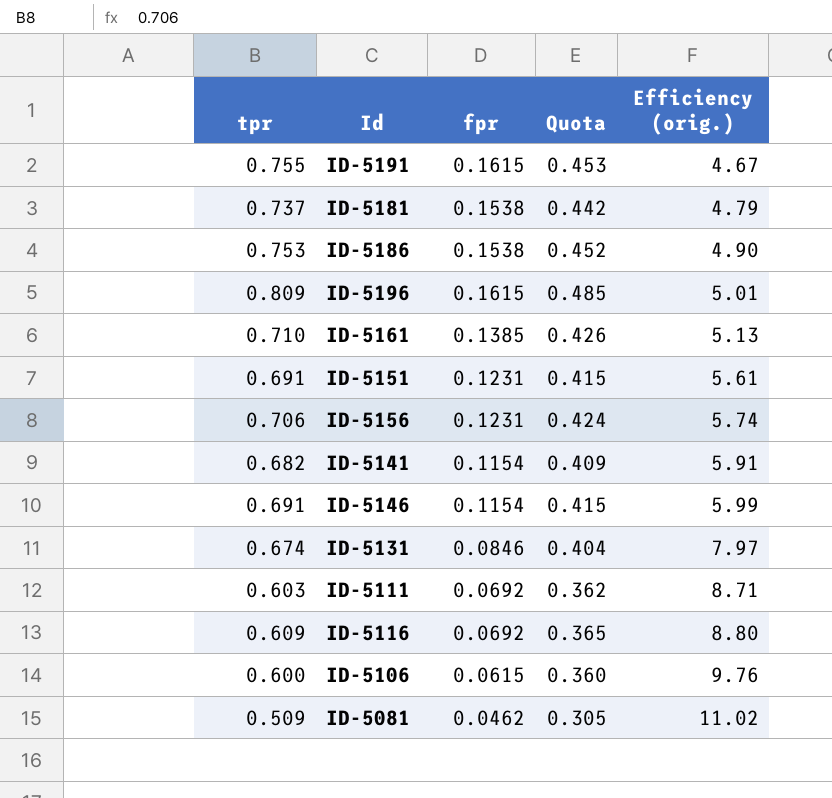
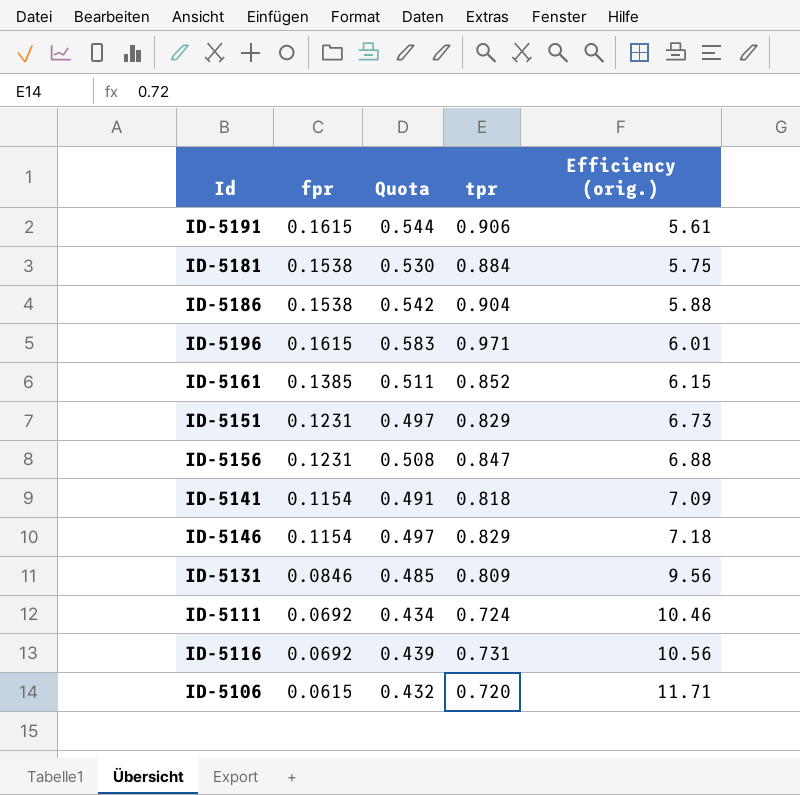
column tpr | position: 1 -> 4
row ID-5081: 0.509 | 0.0462 | 0.305 | 11.02 -> none
ID-5191 | Quota: 0.453 -> 0.544
ID-5191 | tpr: 0.755 -> 0.906
ID-5191 | Efficiency (orig.): 4.67 -> 5.61
ID-5181 | Quota: 0.442 -> 0.530
ID-5181 | tpr: 0.737 -> 0.884
ID-5181 | Efficiency (orig.): 4.79 -> 5.75
ID-5186 | Quota: 0.452 -> 0.542
ID-5186 | tpr: 0.753 -> 0.904
ID-5186 | Efficiency (orig.): 4.90 -> 5.88
ID-5196 | Quota: 0.485 -> 0.583
ID-5196 | tpr: 0.809 -> 0.971
ID-5196 | Efficiency (orig.): 5.01 -> 6.01
ID-5161 | Quota: 0.426 -> 0.511
ID-5161 | tpr: 0.710 -> 0.852
ID-5161 | Efficiency (orig.): 5.13 -> 6.15
ID-5151 | Quota: 0.415 -> 0.497
ID-5151 | tpr: 0.691 -> 0.829
ID-5151 | Efficiency (orig.): 5.61 -> 6.73
ID-5156 | Quota: 0.424 -> 0.508
ID-5156 | tpr: 0.706 -> 0.847
ID-5156 | Efficiency (orig.): 5.74 -> 6.88
ID-5141 | Quota: 0.409 -> 0.491
ID-5141 | tpr: 0.682 -> 0.818
ID-5141 | Efficiency (orig.): 5.91 -> 7.09
ID-5146 | Quota: 0.415 -> 0.497
ID-5146 | tpr: 0.691 -> 0.829
ID-5146 | Efficiency (orig.): 5.99 -> 7.18
ID-5131 | Quota: 0.404 -> 0.485
ID-5131 | tpr: 0.674 -> 0.809
ID-5131 | Efficiency (orig.): 7.97 -> 9.56
ID-5111 | Quota: 0.362 -> 0.434
ID-5111 | tpr: 0.603 -> 0.724
ID-5111 | Efficiency (orig.): 8.71 -> 10.46
ID-5116 | Quota: 0.365 -> 0.439
ID-5116 | tpr: 0.609 -> 0.731
ID-5116 | Efficiency (orig.): 8.80 -> 10.56
ID-5106 | Quota: 0.360 -> 0.432
ID-5106 | tpr: 0.600 -> 0.720
ID-5106 | Efficiency (orig.): 9.76 -> 11.71

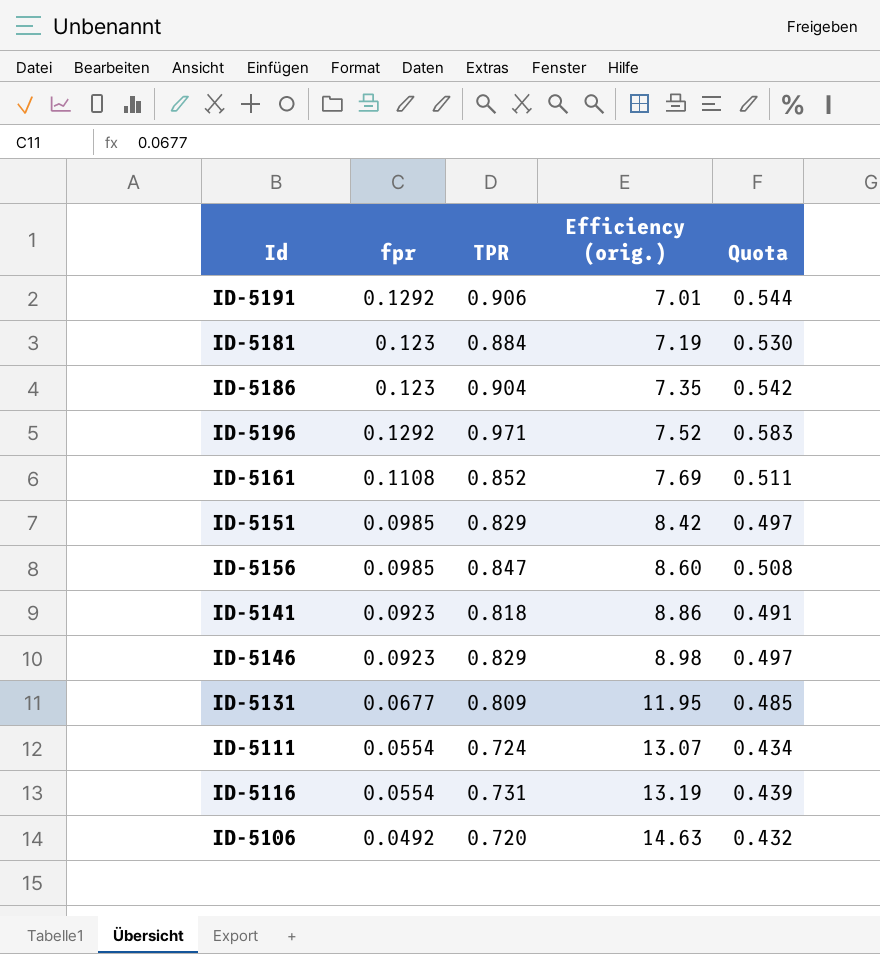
column name: tpr -> TPR
column Quota | position: 3 -> 5
ID-5191 | fpr: 0.1615 -> 0.1292
ID-5191 | Efficiency (orig.): 5.61 -> 7.01
ID-5181 | fpr: 0.1538 -> 0.123
ID-5181 | Efficiency (orig.): 5.75 -> 7.19
ID-5186 | fpr: 0.1538 -> 0.123
ID-5186 | Efficiency (orig.): 5.88 -> 7.35
ID-5196 | fpr: 0.1615 -> 0.1292
ID-5196 | Efficiency (orig.): 6.01 -> 7.52
ID-5161 | fpr: 0.1385 -> 0.1108
ID-5161 | Efficiency (orig.): 6.15 -> 7.69
ID-5151 | fpr: 0.1231 -> 0.0985
ID-5151 | Efficiency (orig.): 6.73 -> 8.42
ID-5156 | fpr: 0.1231 -> 0.0985
ID-5156 | Efficiency (orig.): 6.88 -> 8.60
ID-5141 | fpr: 0.1154 -> 0.0923
ID-5141 | Efficiency (orig.): 7.09 -> 8.86
ID-5146 | fpr: 0.1154 -> 0.0923
ID-5146 | Efficiency (orig.): 7.18 -> 8.98
ID-5131 | fpr: 0.0846 -> 0.0677
ID-5131 | Efficiency (orig.): 9.56 -> 11.95
ID-5111 | fpr: 0.0692 -> 0.0554
ID-5111 | Efficiency (orig.): 10.46 -> 13.07
ID-5116 | fpr: 0.0692 -> 0.0554
ID-5116 | Efficiency (orig.): 10.56 -> 13.19
ID-5106 | fpr: 0.0615 -> 0.0492
ID-5106 | Efficiency (orig.): 11.71 -> 14.63

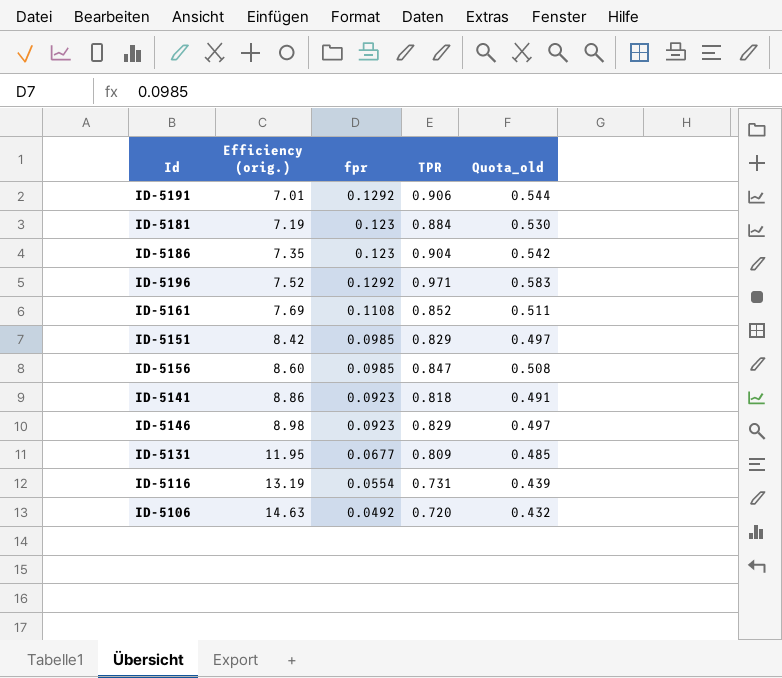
column Efficiency (orig.) | position: 4 -> 2
column name: Quota -> Quota_old
row ID-5111: 0.0554 | 0.724 | 13.07 | 0.434 -> none

